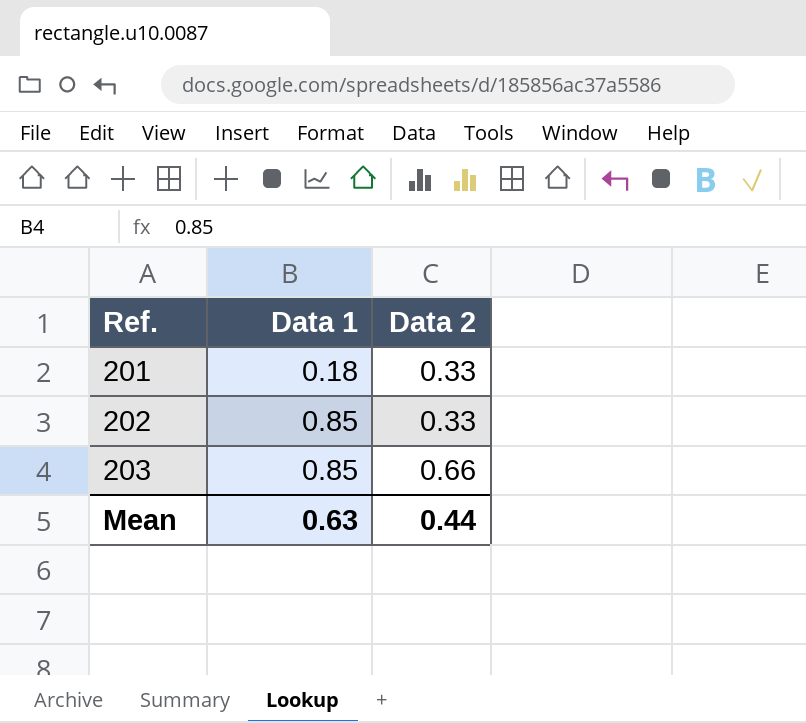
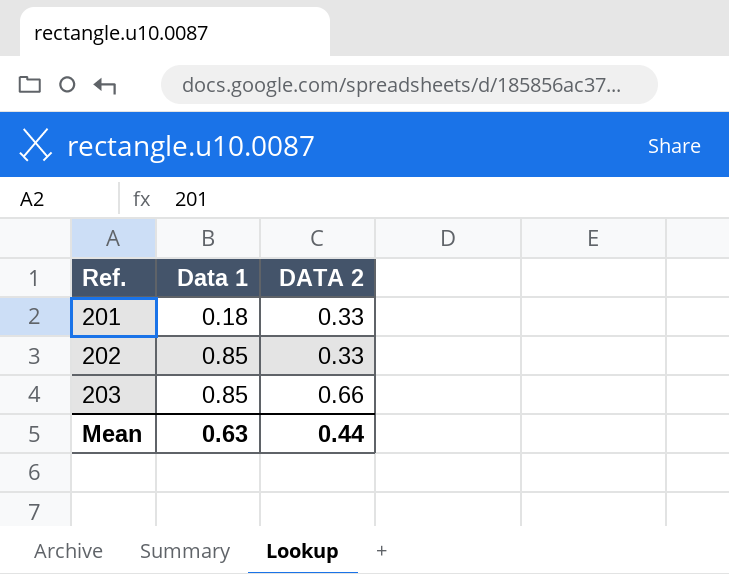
column name: Data 2 -> DATA 2

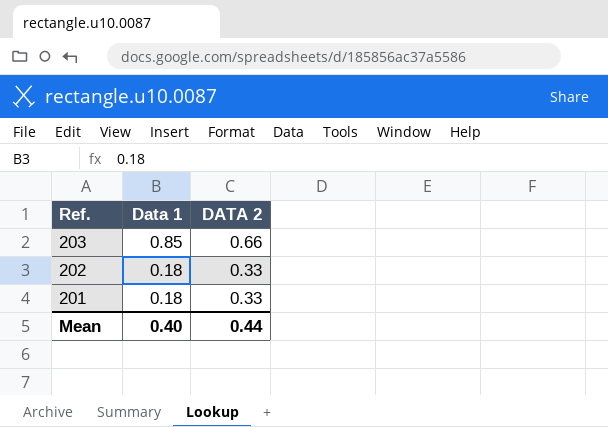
row order: Ref. ascending -> Ref. descending
202 | Data 1: 0.85 -> 0.18
Mean | Data 1: 0.63 -> 0.40

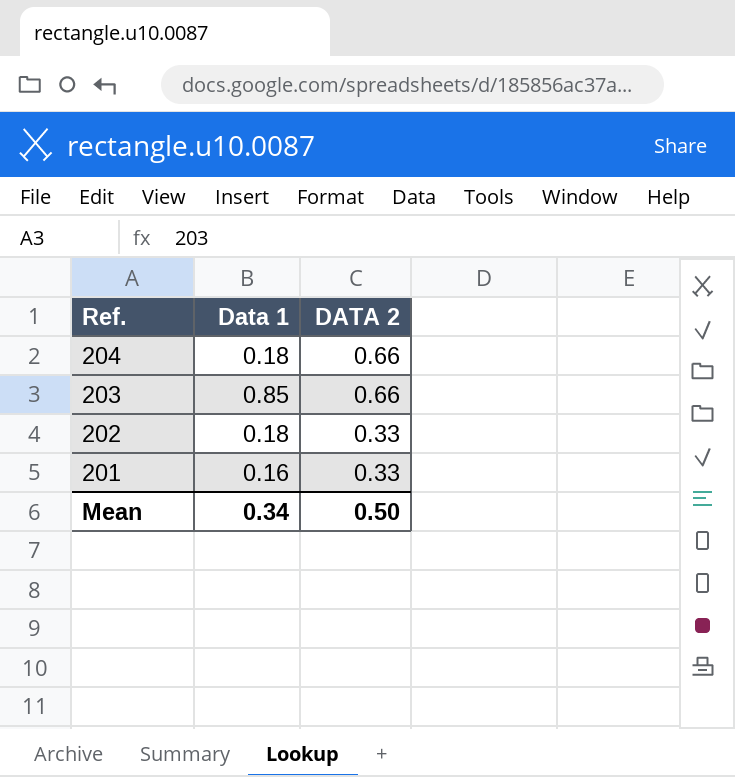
row 204: none -> 0.18 | 0.66
201 | Data 1: 0.18 -> 0.16
Mean | Data 1: 0.40 -> 0.34
Mean | DATA 2: 0.44 -> 0.50

